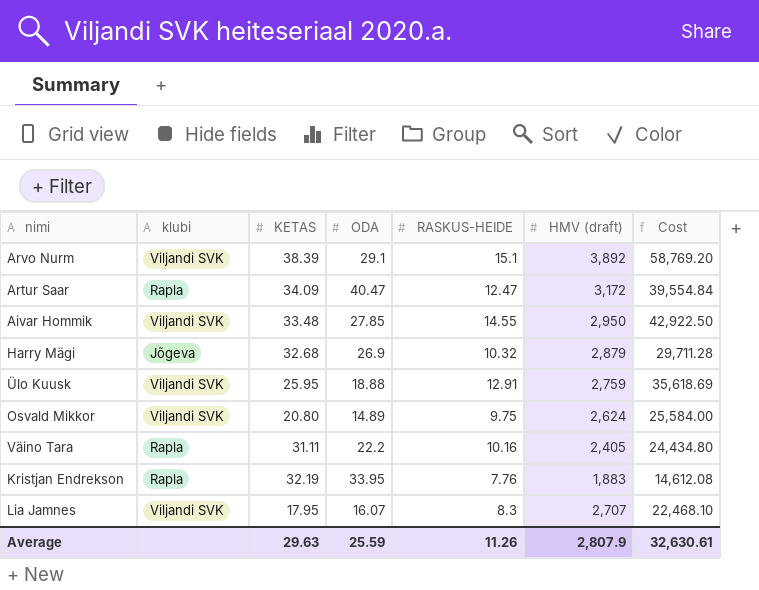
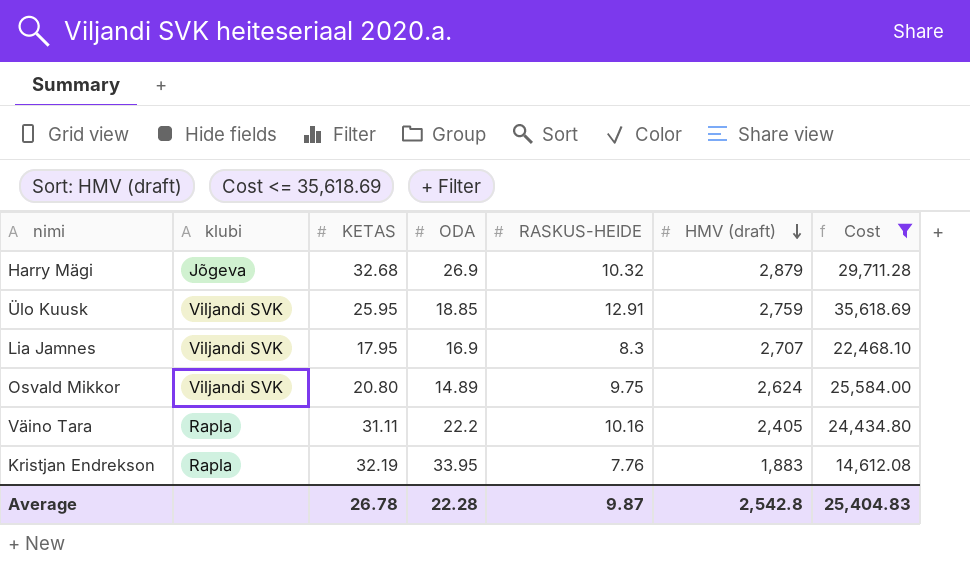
filter: none -> Cost <= 35,618.69
row order: none -> HMV (draft) descending
Ülo Kuusk | ODA: 18.88 -> 18.85
Lia Jamnes | ODA: 16.07 -> 16.9
Average | KETAS: 29.63 -> 26.78
Average | ODA: 25.59 -> 22.28
Average | RASKUS-HEIDE: 11.26 -> 9.87
Average | HMV (draft): 2,807.9 -> 2,542.8
Average | Cost: 32,630.61 -> 25,404.83

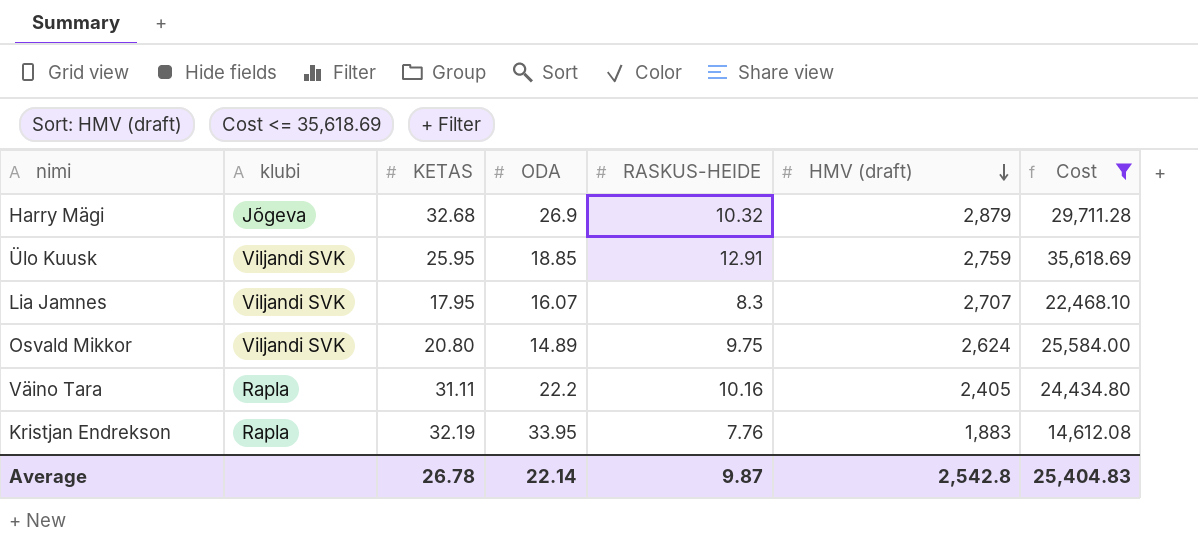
Lia Jamnes | ODA: 16.9 -> 16.07
Average | ODA: 22.28 -> 22.14

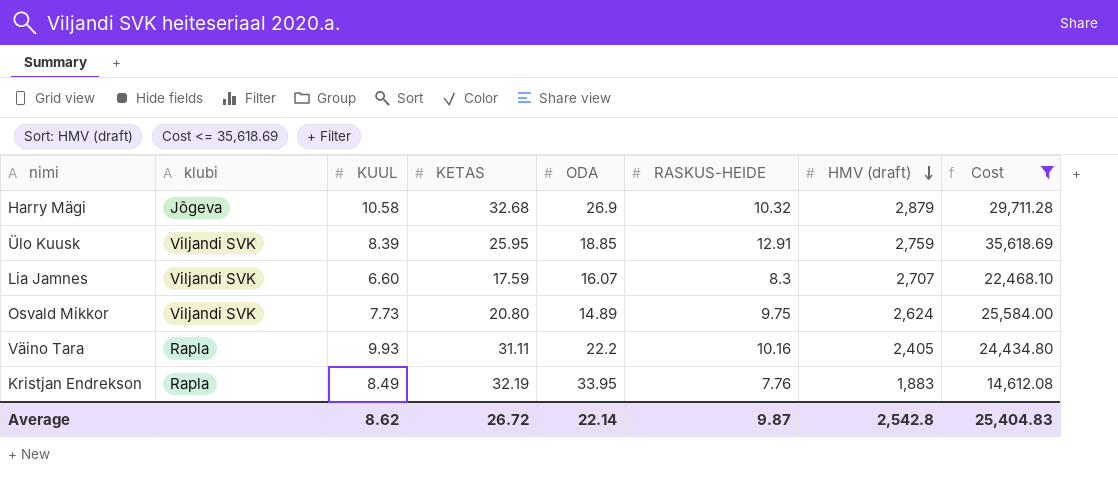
column KUUL | position: none -> 3
Lia Jamnes | KETAS: 17.95 -> 17.59
Average | KETAS: 26.78 -> 26.72

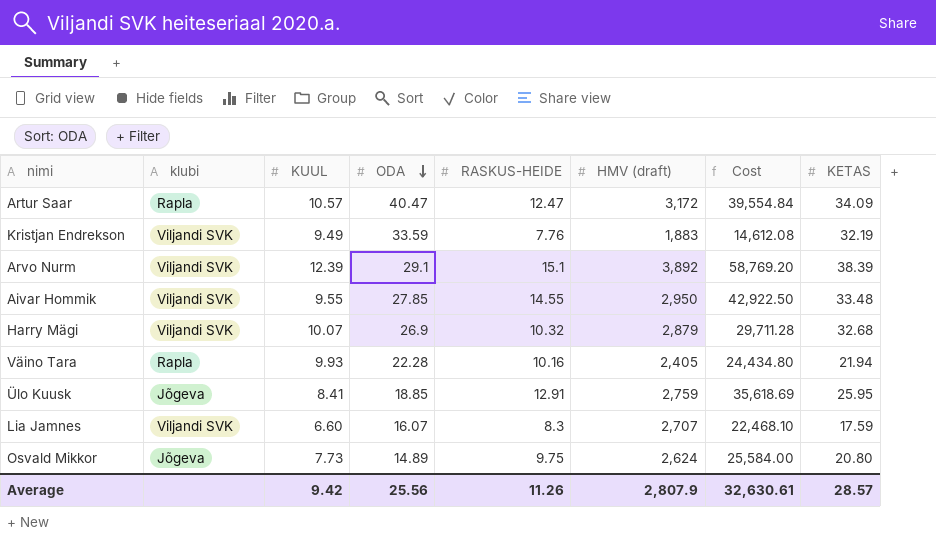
filter: Cost <= 35,618.69 -> none
row order: HMV (draft) descending -> ODA descending
column KETAS | position: 4 -> 8
Kristjan Endrekson | klubi: Rapla -> Viljandi SVK
Kristjan Endrekson | KUUL: 8.49 -> 9.49
Kristjan Endrekson | ODA: 33.95 -> 33.59
Harry Mägi | klubi: Jõgeva -> Viljandi SVK
Harry Mägi | KUUL: 10.58 -> 10.07
Väino Tara | ODA: 22.2 -> 22.28
Väino Tara | KETAS: 31.11 -> 21.94
Ülo Kuusk | klubi: Viljandi SVK -> Jõgeva
Ülo Kuusk | KUUL: 8.39 -> 8.41
Osvald Mikkor | klubi: Viljandi SVK -> Jõgeva
Average | KUUL: 8.62 -> 9.42
Average | ODA: 22.14 -> 25.56
Average | RASKUS-HEIDE: 9.87 -> 11.26
Average | HMV (draft): 2,542.8 -> 2,807.9
Average | Cost: 25,404.83 -> 32,630.61
Average | KETAS: 26.72 -> 28.57

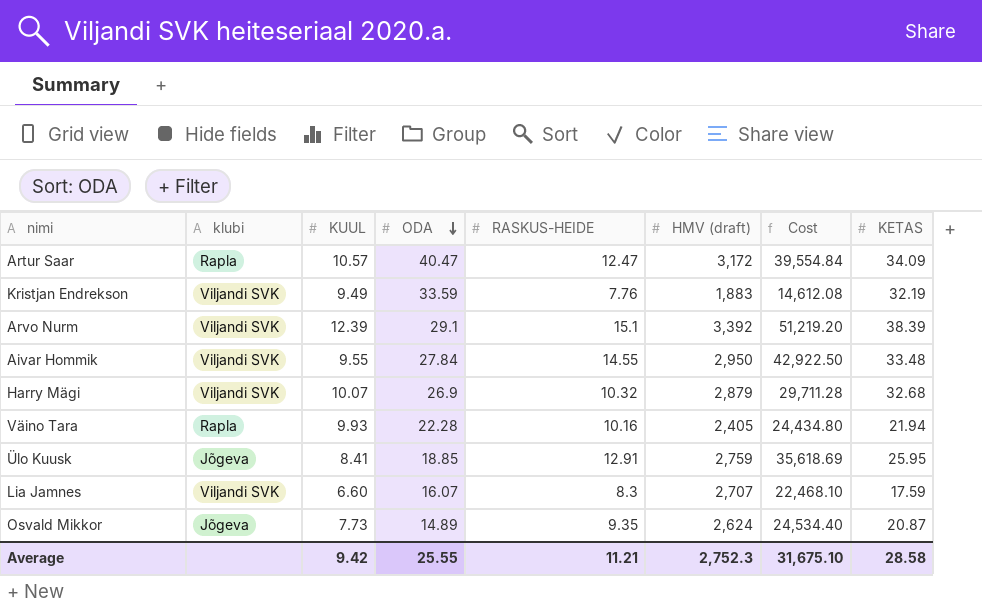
Arvo Nurm | HMV (draft): 3,892 -> 3,392
Arvo Nurm | Cost: 58,769.20 -> 51,219.20
Aivar Hommik | ODA: 27.85 -> 27.84
Osvald Mikkor | RASKUS-HEIDE: 9.75 -> 9.35
Osvald Mikkor | Cost: 25,584.00 -> 24,534.40
Osvald Mikkor | KETAS: 20.80 -> 20.87
Average | ODA: 25.56 -> 25.55
Average | RASKUS-HEIDE: 11.26 -> 11.21
Average | HMV (draft): 2,807.9 -> 2,752.3
Average | Cost: 32,630.61 -> 31,675.10
Average | KETAS: 28.57 -> 28.58

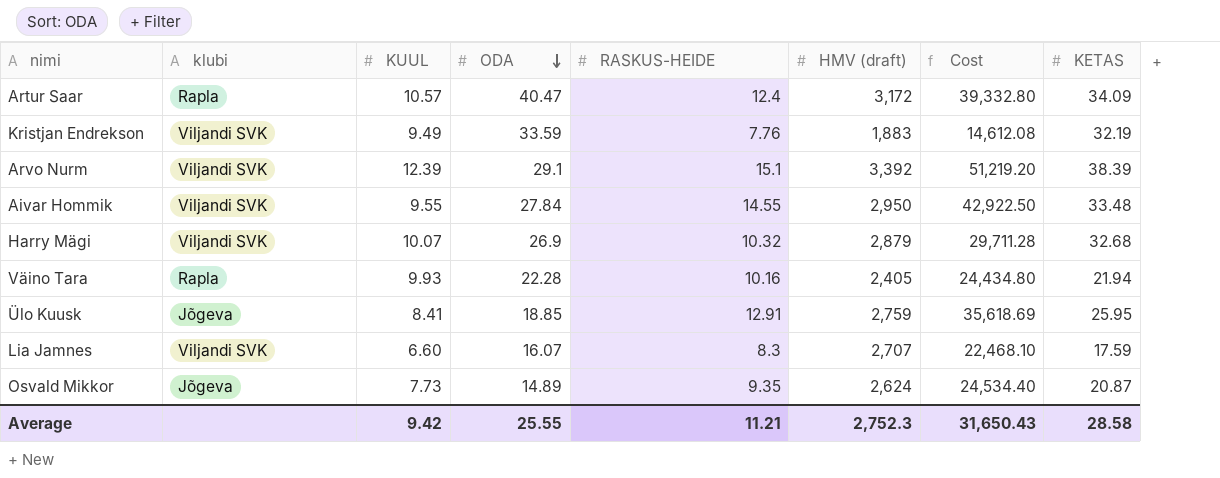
Artur Saar | RASKUS-HEIDE: 12.47 -> 12.4
Artur Saar | Cost: 39,554.84 -> 39,332.80
Average | Cost: 31,675.10 -> 31,650.43

